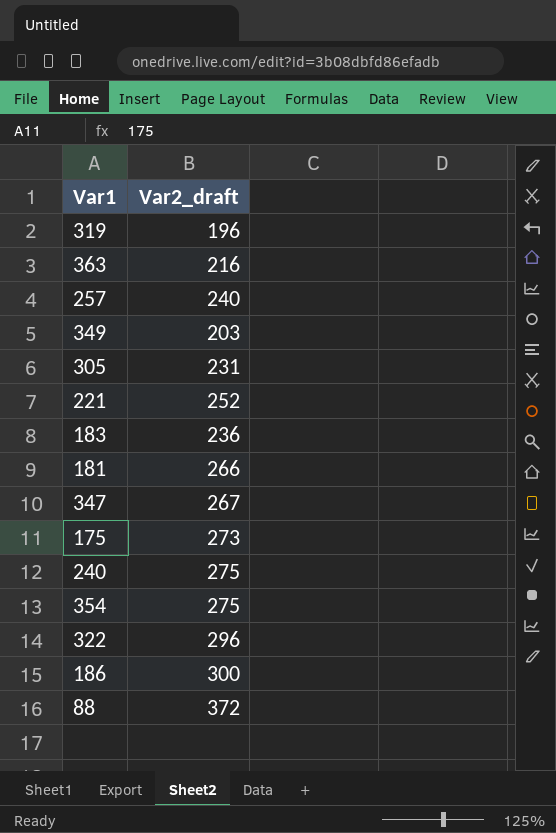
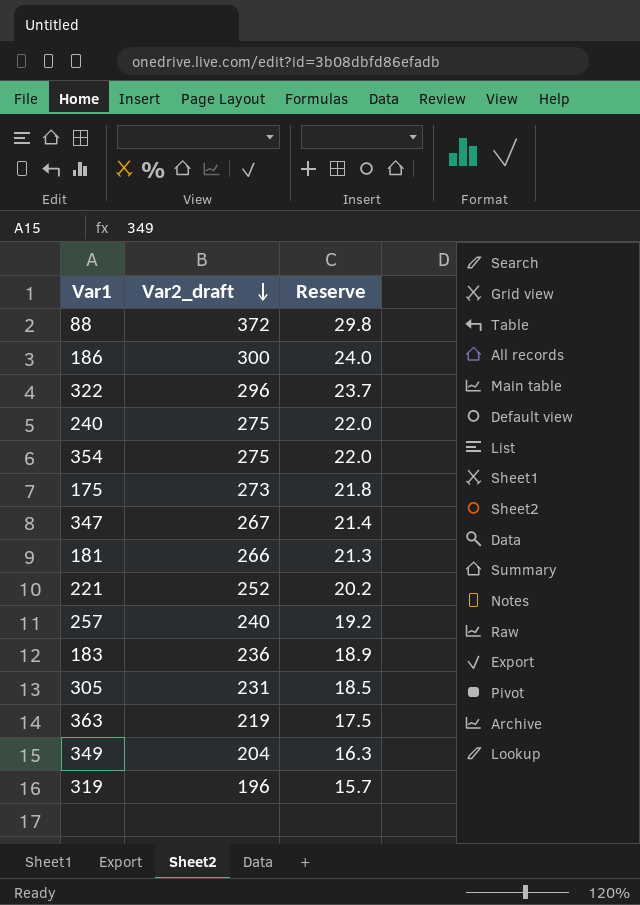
row order: none -> Var2_draft descending
column Reserve | formula: none -> [Var2_draft] * 0.08
363 | Var2_draft: 216 -> 219
349 | Var2_draft: 203 -> 204

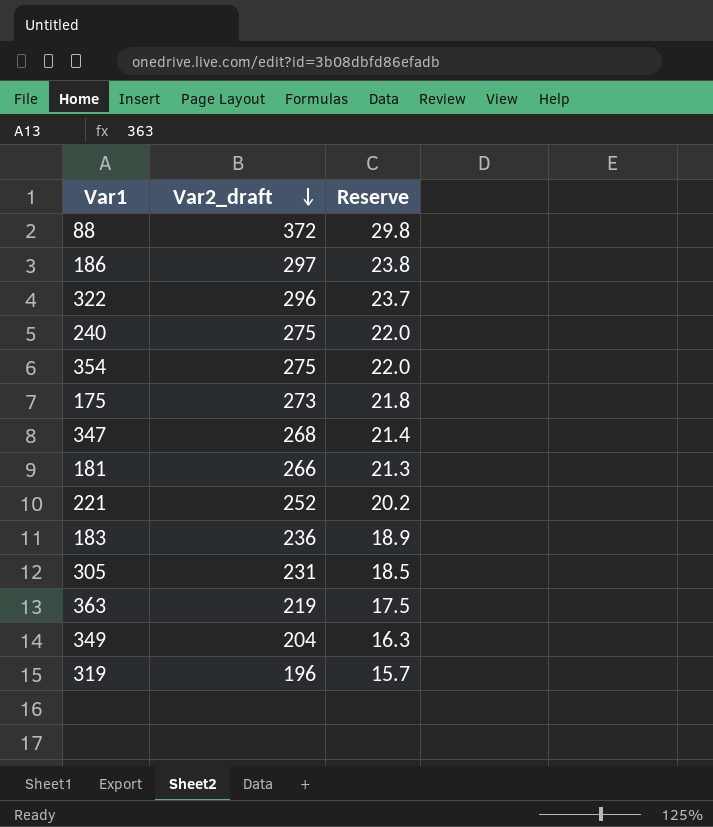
row 257: 240 | 19.2 -> none
186 | Var2_draft: 300 -> 297
186 | Reserve: 24.0 -> 23.8
347 | Var2_draft: 267 -> 268

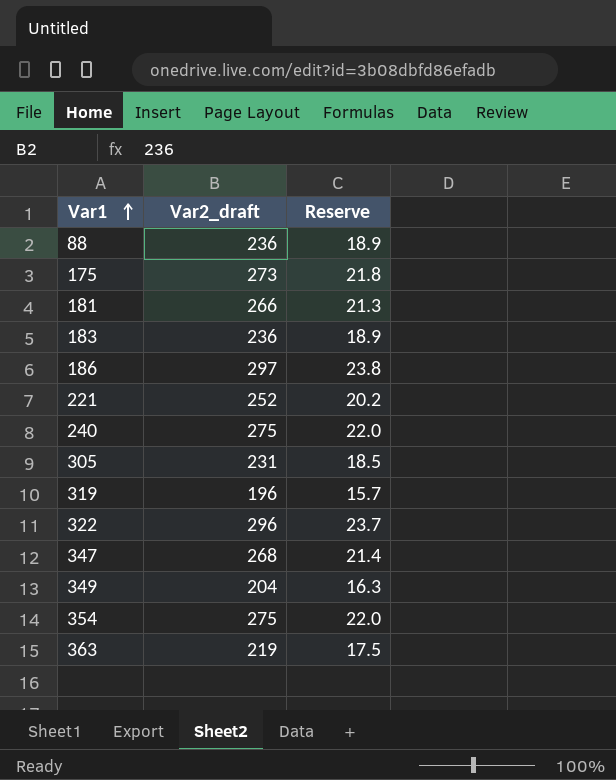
row order: Var2_draft descending -> Var1 ascending
88 | Var2_draft: 372 -> 236
88 | Reserve: 29.8 -> 18.9

